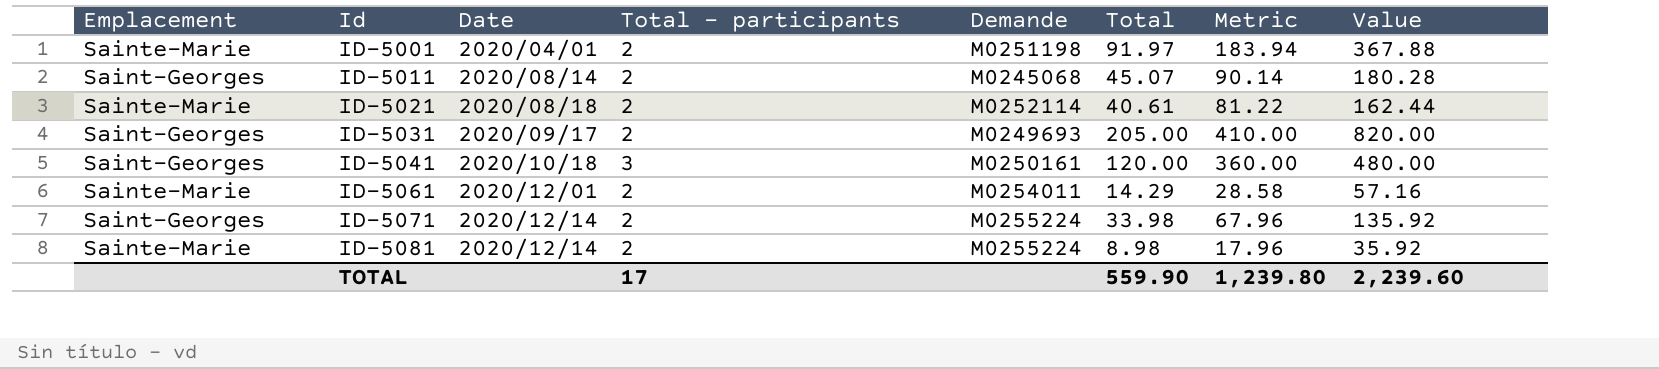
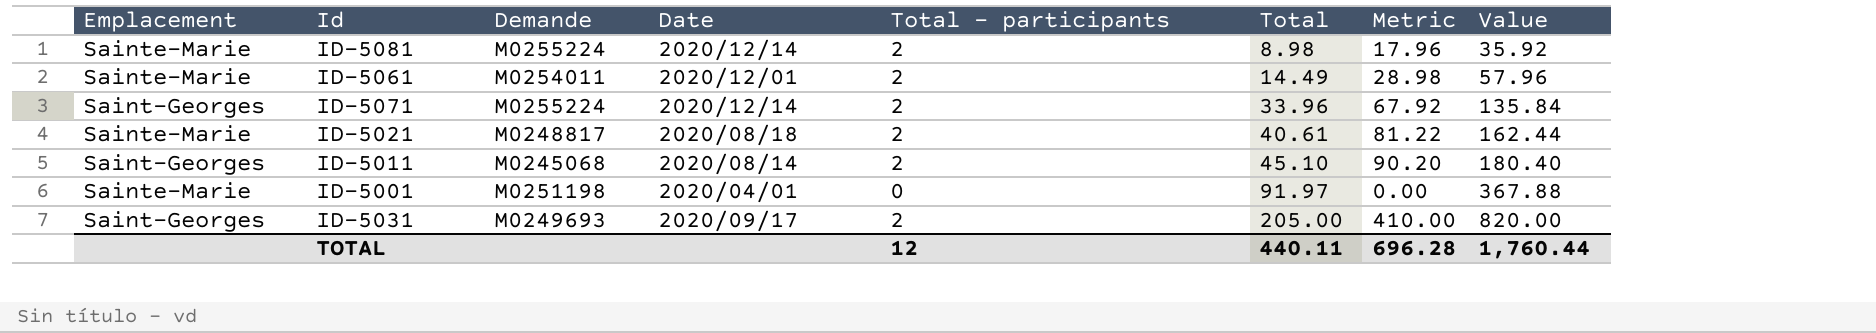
row order: Id ascending -> Total ascending
column Demande | position: 5 -> 3
row ID-5041: Saint-Georges | 2020/10/18 | 3 | M0250161 | 120.00 | 360.00 | 480.00 -> none
ID-5061 | Total: 14.29 -> 14.49
ID-5061 | Metric: 28.58 -> 28.98
ID-5061 | Value: 57.16 -> 57.96
ID-5071 | Total: 33.98 -> 33.96
ID-5071 | Metric: 67.96 -> 67.92
ID-5071 | Value: 135.92 -> 135.84
ID-5021 | Demande: M0252114 -> M0248817
ID-5011 | Total: 45.07 -> 45.10
ID-5011 | Metric: 90.14 -> 90.20
ID-5011 | Value: 180.28 -> 180.40
ID-5001 | Total – participants: 2 -> 0
ID-5001 | Metric: 183.94 -> 0.00
TOTAL | Total – participants: 17 -> 12
TOTAL | Total: 559.90 -> 440.11
TOTAL | Metric: 1,239.80 -> 696.28
TOTAL | Value: 2,239.60 -> 1,760.44

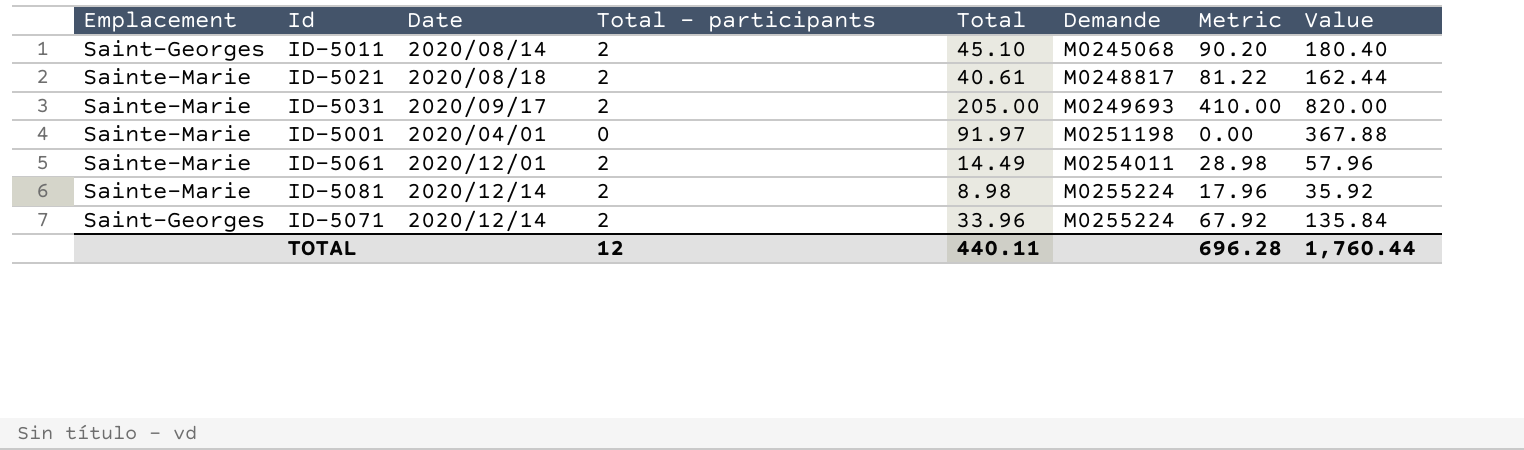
row order: Total ascending -> Demande ascending
column Demande | position: 3 -> 6
ID-5031 | Emplacement: Saint-Georges -> Sainte-Marie

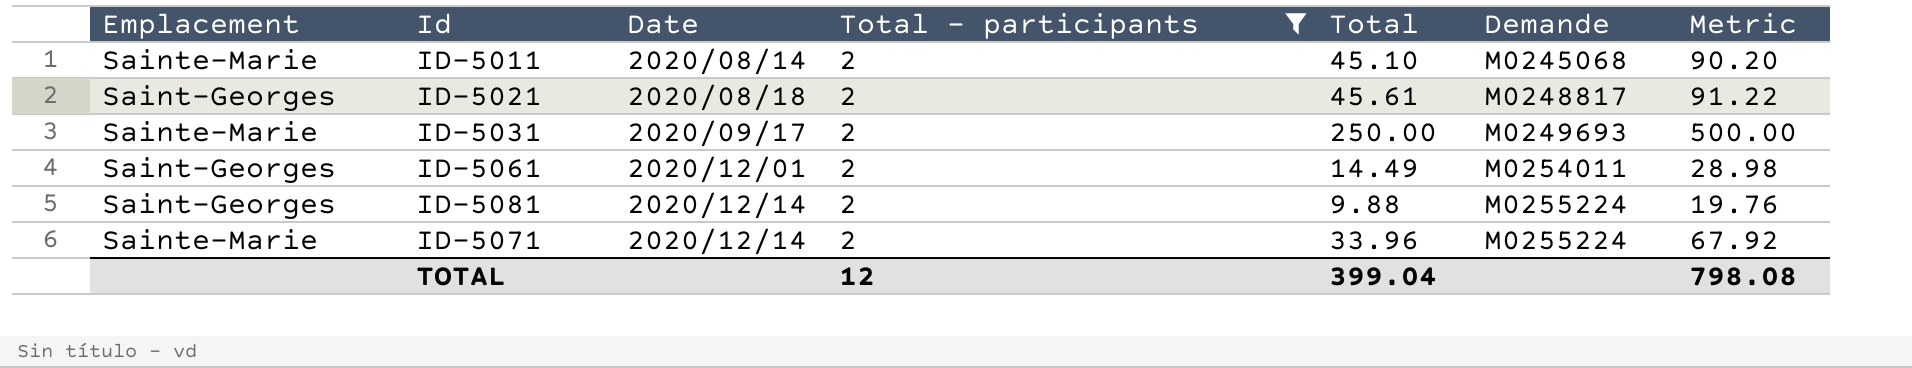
filter: none -> Total – participants = 2
column Value | formula: [Total] * 4 -> none
ID-5011 | Emplacement: Saint-Georges -> Sainte-Marie
ID-5021 | Emplacement: Sainte-Marie -> Saint-Georges
ID-5021 | Total: 40.61 -> 45.61
ID-5021 | Metric: 81.22 -> 91.22
ID-5031 | Total: 205.00 -> 250.00
ID-5031 | Metric: 410.00 -> 500.00
ID-5061 | Emplacement: Sainte-Marie -> Saint-Georges
ID-5081 | Emplacement: Sainte-Marie -> Saint-Georges
ID-5081 | Total: 8.98 -> 9.88
ID-5081 | Metric: 17.96 -> 19.76
ID-5071 | Emplacement: Saint-Georges -> Sainte-Marie
TOTAL | Total: 440.11 -> 399.04
TOTAL | Metric: 696.28 -> 798.08

